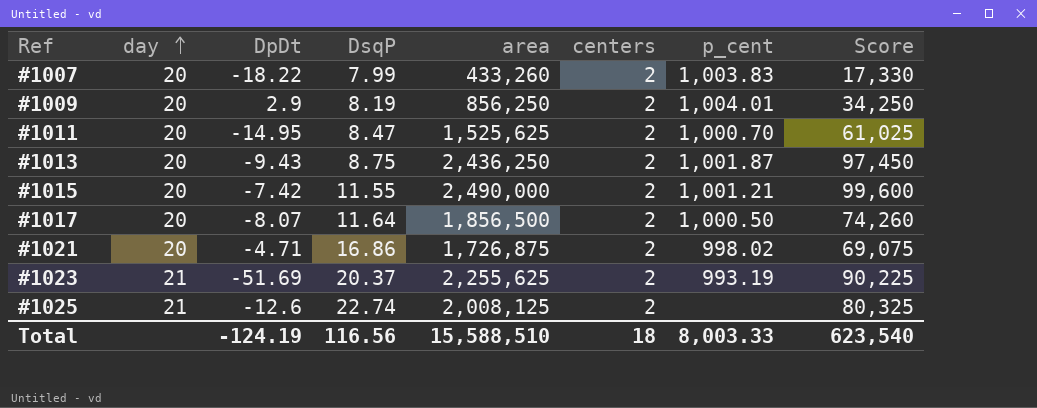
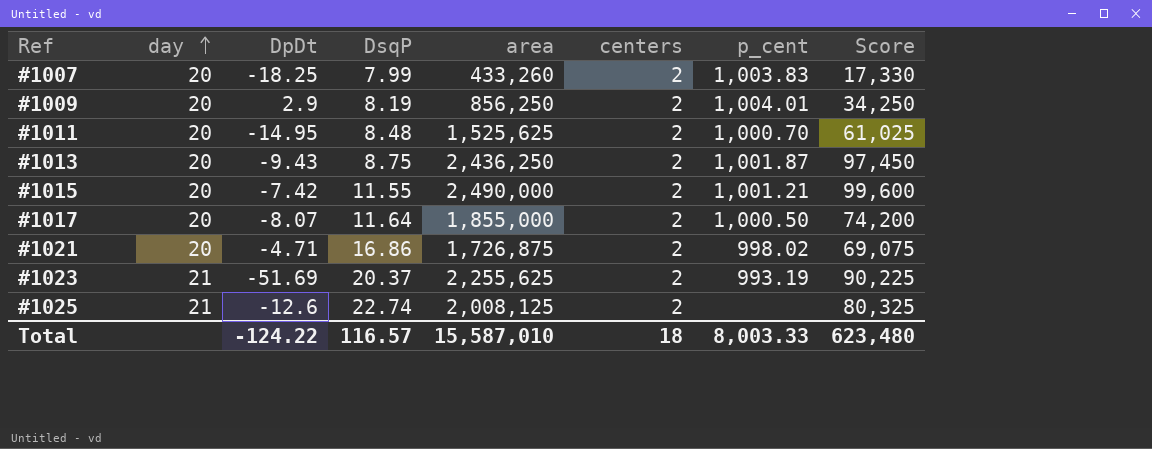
#1007 | DpDt: -18.22 -> -18.25
#1011 | DsqP: 8.47 -> 8.48
#1017 | area: 1,856,500 -> 1,855,000
#1017 | Score: 74,260 -> 74,200
Total | DpDt: -124.19 -> -124.22
Total | DsqP: 116.56 -> 116.57
Total | area: 15,588,510 -> 15,587,010
Total | Score: 623,540 -> 623,480

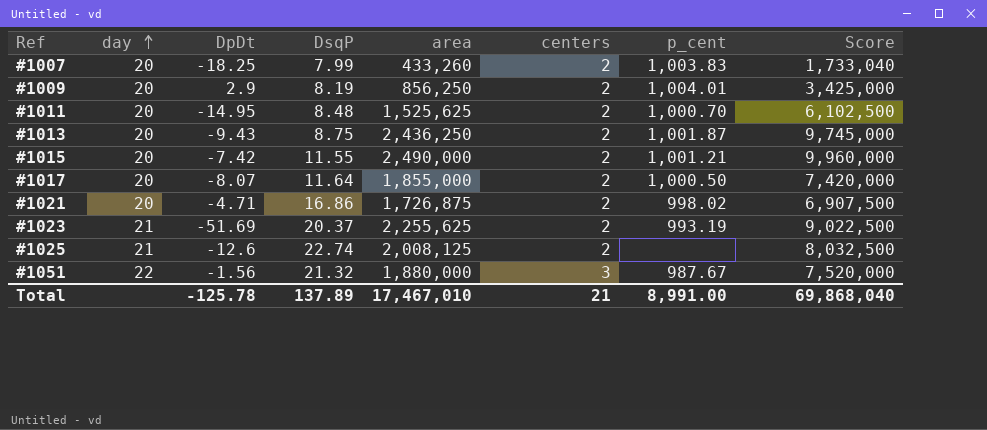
column Score | formula: [area] * 0.04 -> [area] * 4
row #1051: none -> 22 | -1.56 | 21.32 | 1,880,000 | 3 | 987.67 | 7,520,000
Total | DpDt: -124.22 -> -125.78
Total | DsqP: 116.57 -> 137.89
Total | area: 15,587,010 -> 17,467,010
Total | centers: 18 -> 21
Total | p_cent: 8,003.33 -> 8,991.00
Total | Score: 623,480 -> 69,868,040

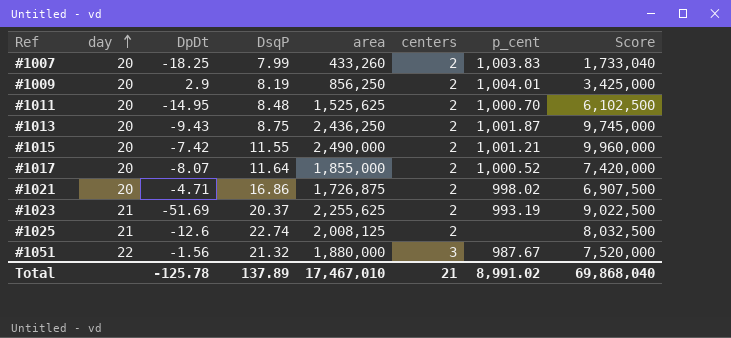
#1017 | p_cent: 1,000.50 -> 1,000.52
Total | p_cent: 8,991.00 -> 8,991.02

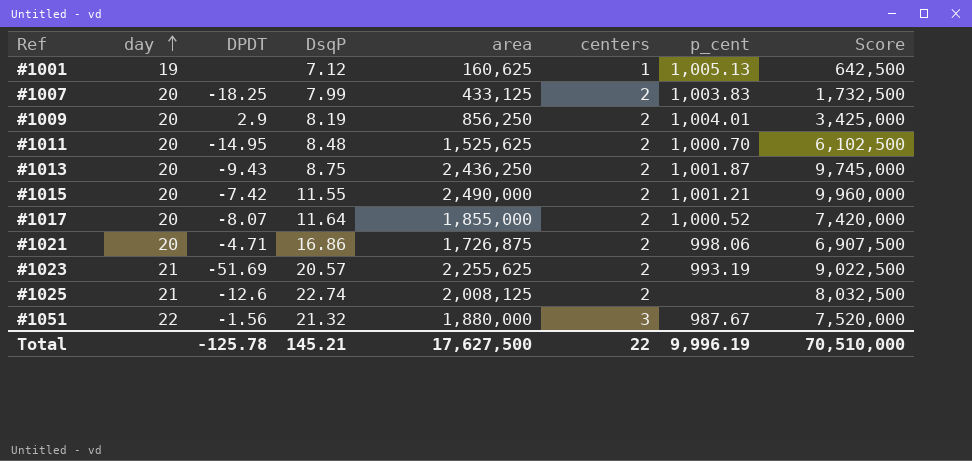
column name: DpDt -> DPDT
row #1001: none -> 19 | none | 7.12 | 160,625 | 1 | 1,005.13 | 642,500
#1007 | area: 433,260 -> 433,125
#1007 | Score: 1,733,040 -> 1,732,500
#1021 | p_cent: 998.02 -> 998.06
#1023 | DsqP: 20.37 -> 20.57
Total | DsqP: 137.89 -> 145.21
Total | area: 17,467,010 -> 17,627,500
Total | centers: 21 -> 22
Total | p_cent: 8,991.02 -> 9,996.19
Total | Score: 69,868,040 -> 70,510,000

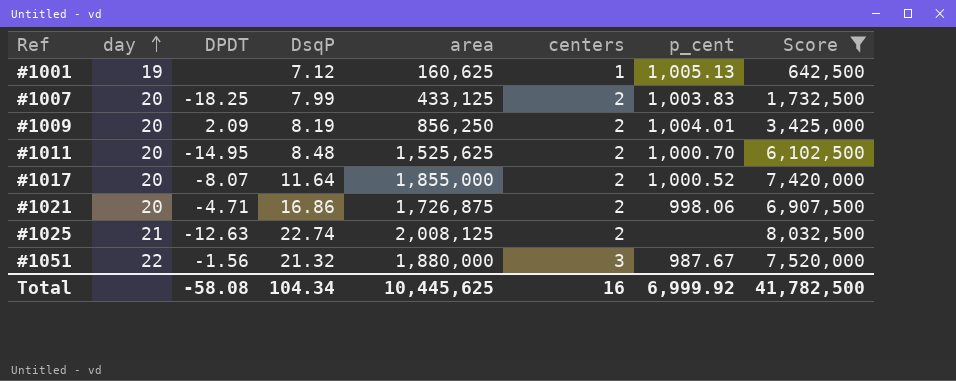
filter: none -> Score <= 8,032,500
#1009 | DPDT: 2.9 -> 2.09
#1025 | DPDT: -12.6 -> -12.63
Total | DPDT: -125.78 -> -58.08
Total | DsqP: 145.21 -> 104.34
Total | area: 17,627,500 -> 10,445,625
Total | centers: 22 -> 16
Total | p_cent: 9,996.19 -> 6,999.92
Total | Score: 70,510,000 -> 41,782,500

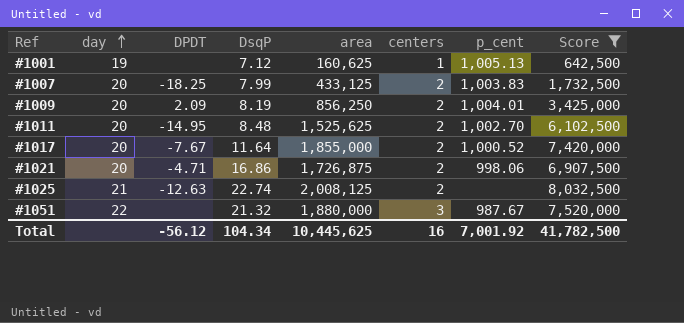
#1011 | p_cent: 1,000.70 -> 1,002.70
#1017 | DPDT: -8.07 -> -7.67
#1051 | DPDT: -1.56 -> none
Total | DPDT: -58.08 -> -56.12
Total | p_cent: 6,999.92 -> 7,001.92

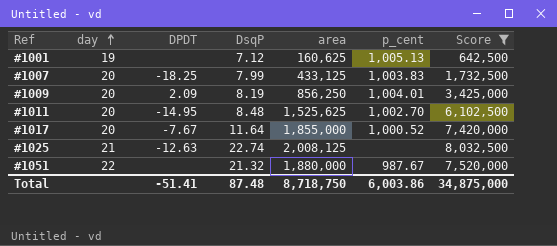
column centers | position: 6 -> none
row #1021: 20 | -4.71 | 16.86 | 1,726,875 | 2 | 998.06 | 6,907,500 -> none
Total | DPDT: -56.12 -> -51.41
Total | DsqP: 104.34 -> 87.48
Total | area: 10,445,625 -> 8,718,750
Total | p_cent: 7,001.92 -> 6,003.86
Total | Score: 41,782,500 -> 34,875,000

